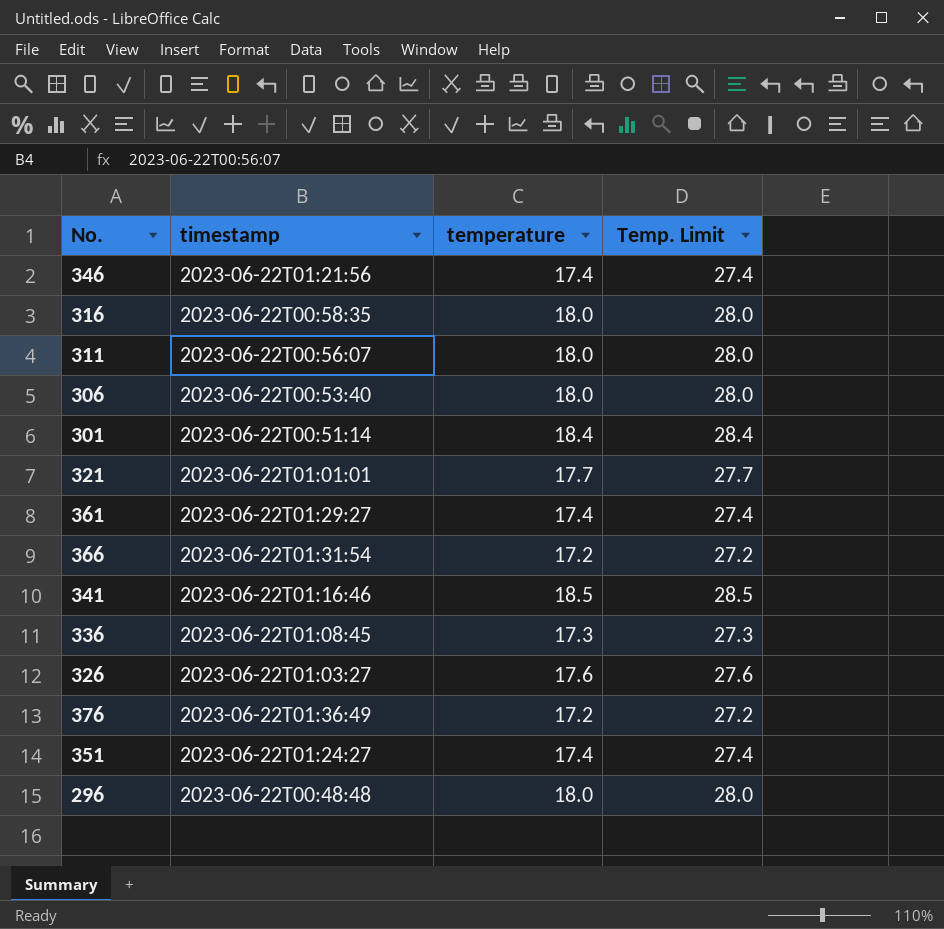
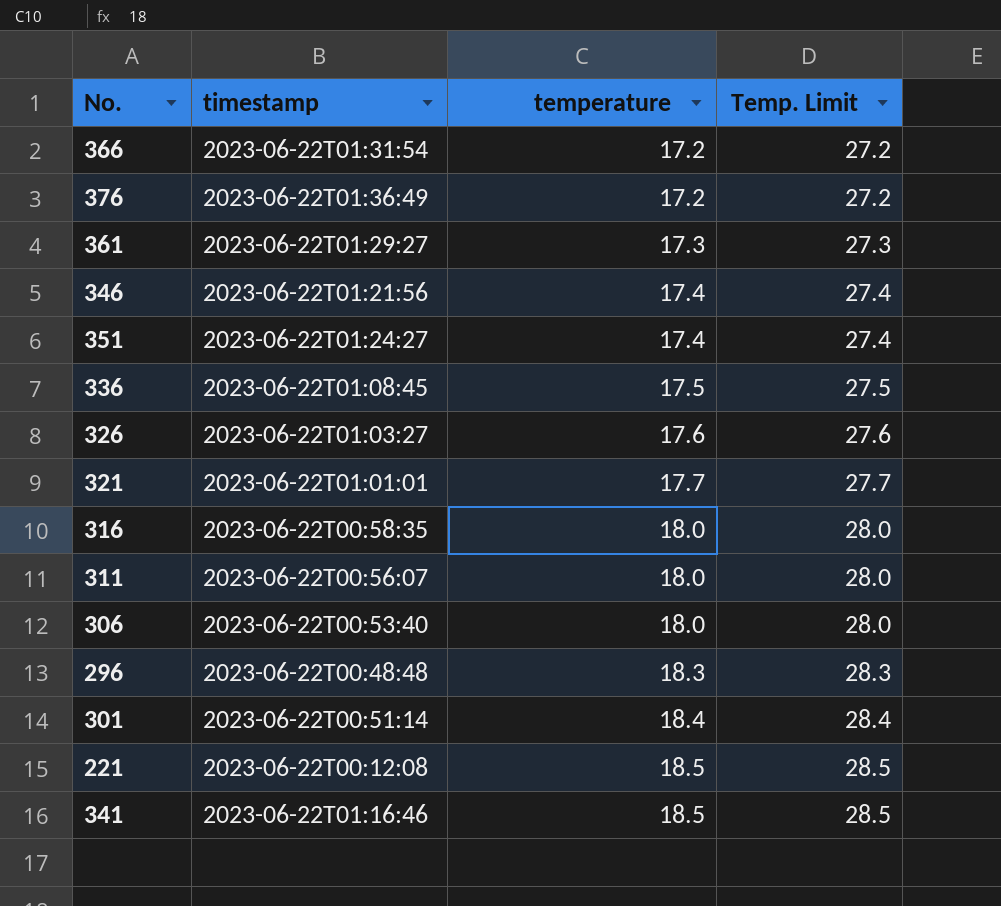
row order: none -> temperature ascending
361 | temperature: 17.4 -> 17.3
361 | Temp. Limit: 27.4 -> 27.3
336 | temperature: 17.3 -> 17.5
336 | Temp. Limit: 27.3 -> 27.5
296 | temperature: 18.0 -> 18.3
296 | Temp. Limit: 28.0 -> 28.3
row 221: none -> 2023-06-22T00:12:08 | 18.5 | 28.5

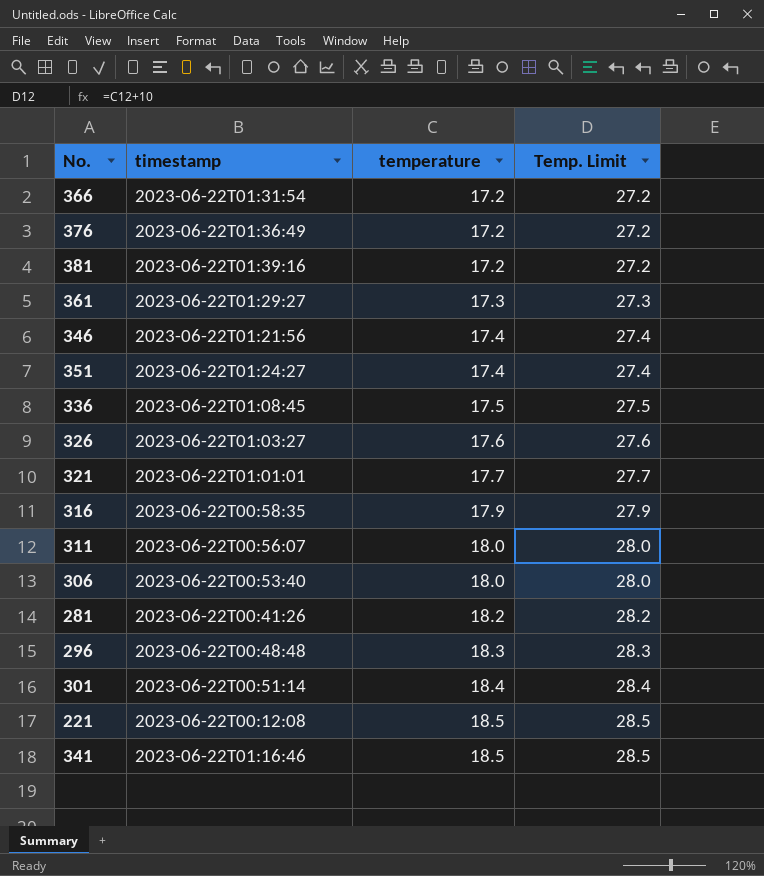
row 381: none -> 2023-06-22T01:39:16 | 17.2 | 27.2
316 | temperature: 18.0 -> 17.9
316 | Temp. Limit: 28.0 -> 27.9
row 281: none -> 2023-06-22T00:41:26 | 18.2 | 28.2

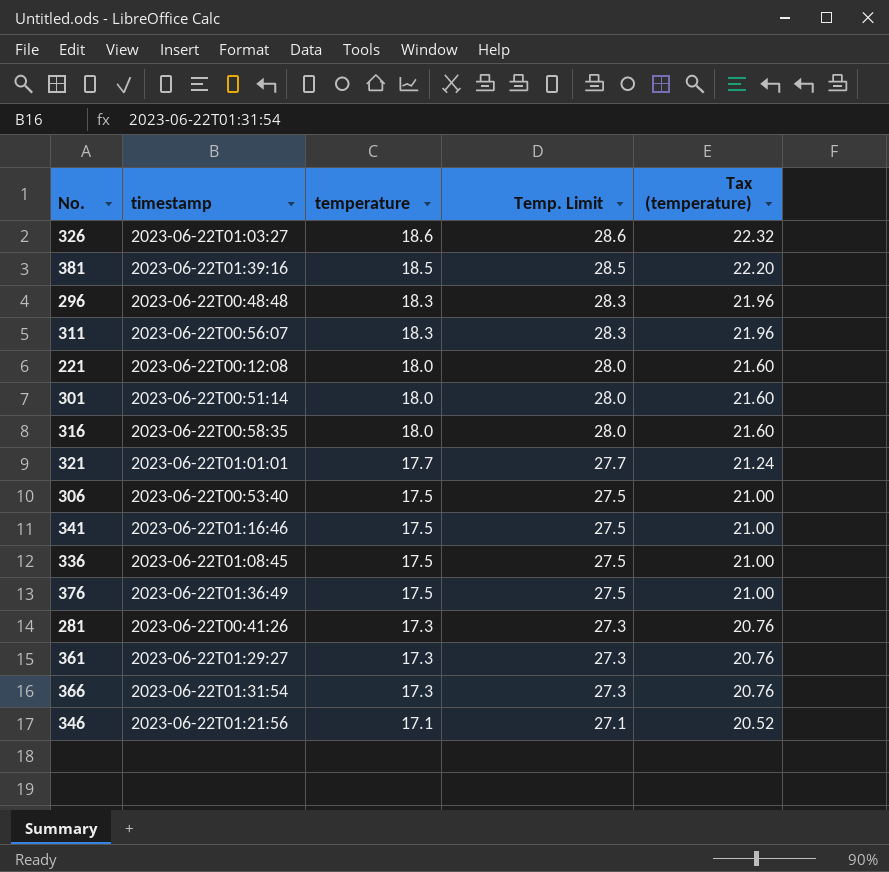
row order: temperature ascending -> temperature descending
column Tax (temperature) | formula: none -> [temperature] * 1.2
row 351: 2023-06-22T01:24:27 | 17.4 | 27.4 -> none
326 | temperature: 17.6 -> 18.6
326 | Temp. Limit: 27.6 -> 28.6
381 | temperature: 17.2 -> 18.5
381 | Temp. Limit: 27.2 -> 28.5
311 | temperature: 18.0 -> 18.3
311 | Temp. Limit: 28.0 -> 28.3
221 | temperature: 18.5 -> 18.0
221 | Temp. Limit: 28.5 -> 28.0
301 | temperature: 18.4 -> 18.0
301 | Temp. Limit: 28.4 -> 28.0
316 | temperature: 17.9 -> 18.0
316 | Temp. Limit: 27.9 -> 28.0
306 | temperature: 18.0 -> 17.5
306 | Temp. Limit: 28.0 -> 27.5
341 | temperature: 18.5 -> 17.5
341 | Temp. Limit: 28.5 -> 27.5
376 | temperature: 17.2 -> 17.5
376 | Temp. Limit: 27.2 -> 27.5
281 | temperature: 18.2 -> 17.3
281 | Temp. Limit: 28.2 -> 27.3
366 | temperature: 17.2 -> 17.3
366 | Temp. Limit: 27.2 -> 27.3
346 | temperature: 17.4 -> 17.1
346 | Temp. Limit: 27.4 -> 27.1

